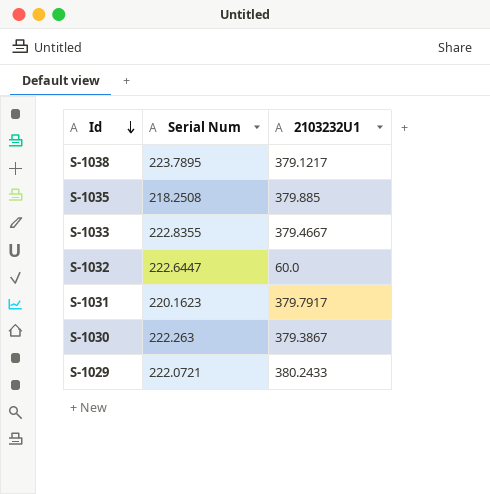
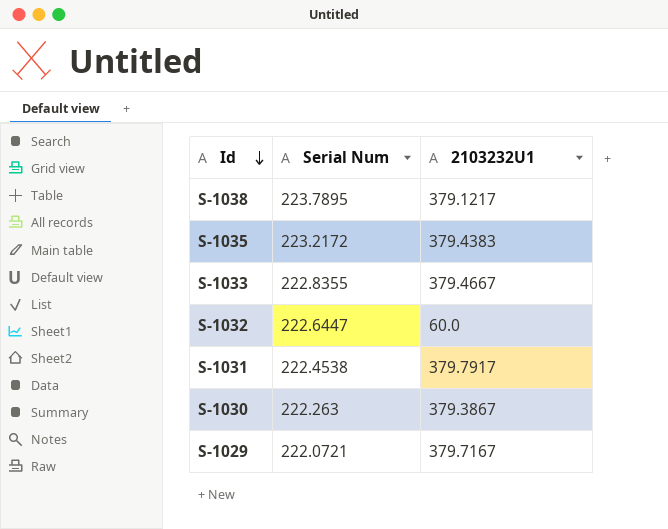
S-1035 | Serial Num: 218.2508 -> 223.2172
S-1035 | 2103232U1: 379.885 -> 379.4383
S-1031 | Serial Num: 220.1623 -> 222.4538
S-1029 | 2103232U1: 380.2433 -> 379.7167

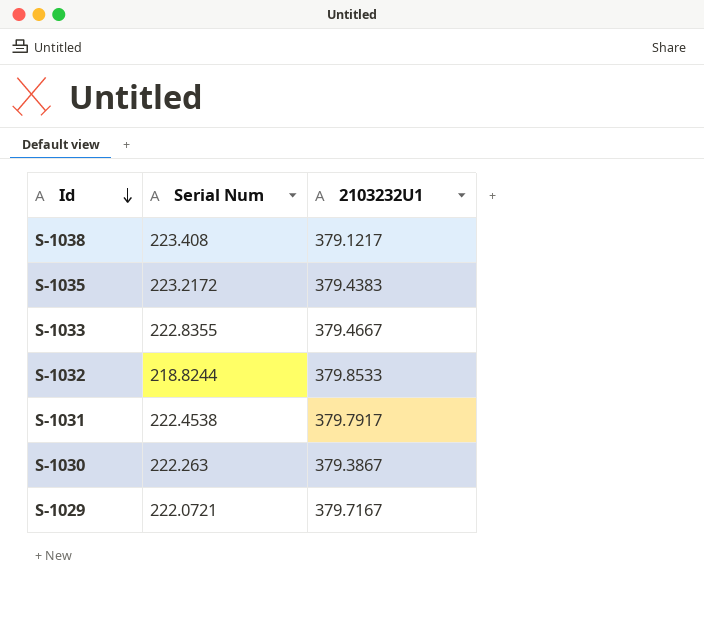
S-1038 | Serial Num: 223.7895 -> 223.408
S-1032 | Serial Num: 222.6447 -> 218.8244
S-1032 | 2103232U1: 60.0 -> 379.8533

